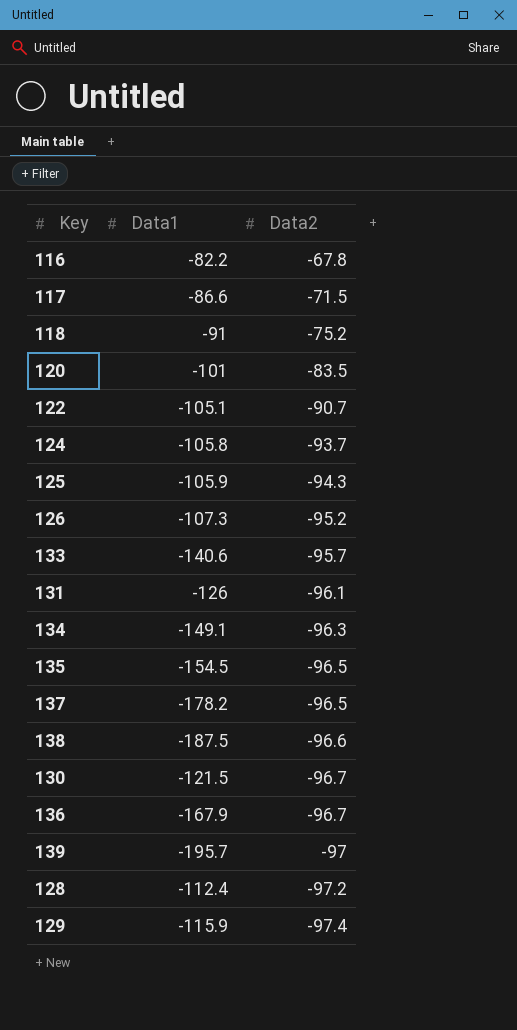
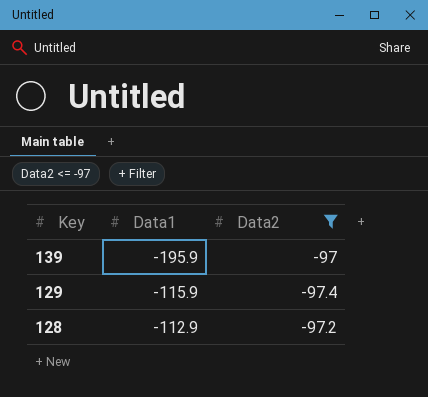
filter: none -> Data2 <= -97
row order: Data2 descending -> Key descending
139 | Data1: -195.7 -> -195.9
128 | Data1: -112.4 -> -112.9

